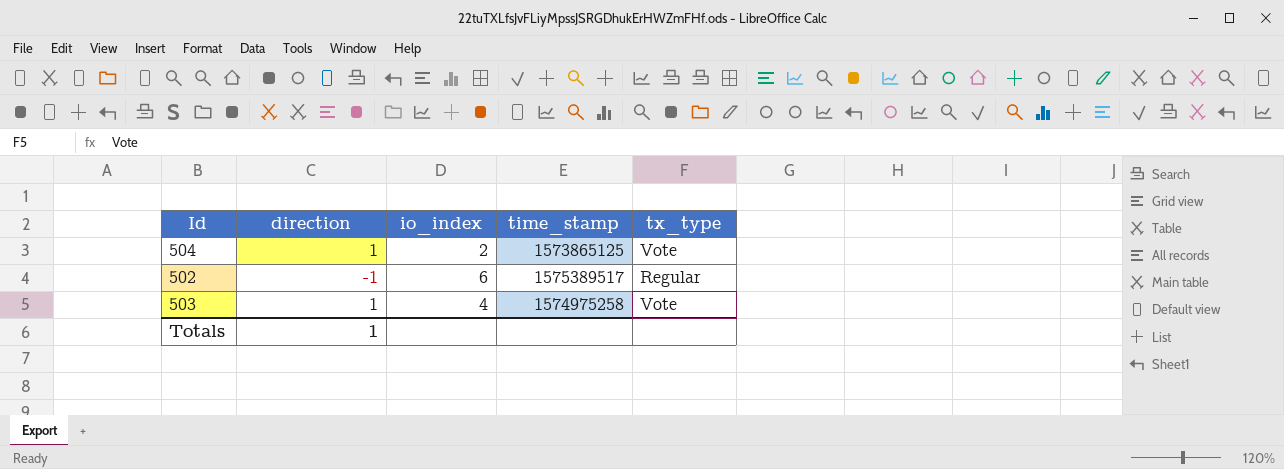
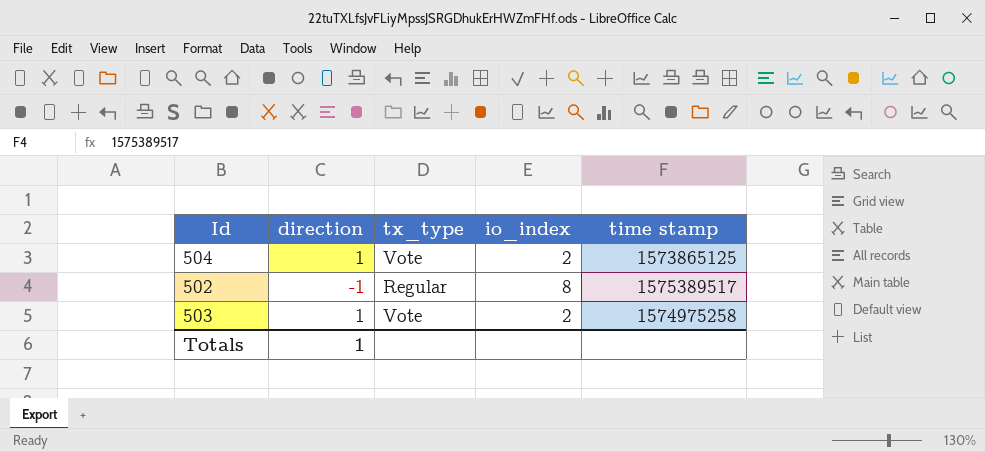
column tx_type | position: 5 -> 3
column name: time_stamp -> time stamp
502 | io_index: 6 -> 8
503 | io_index: 4 -> 2

